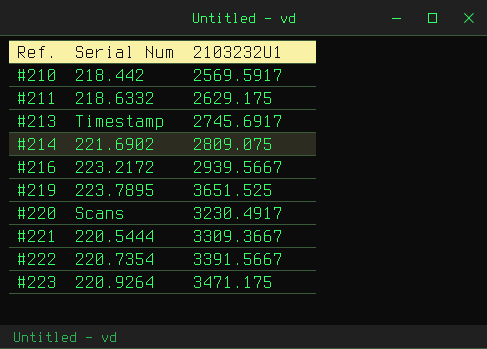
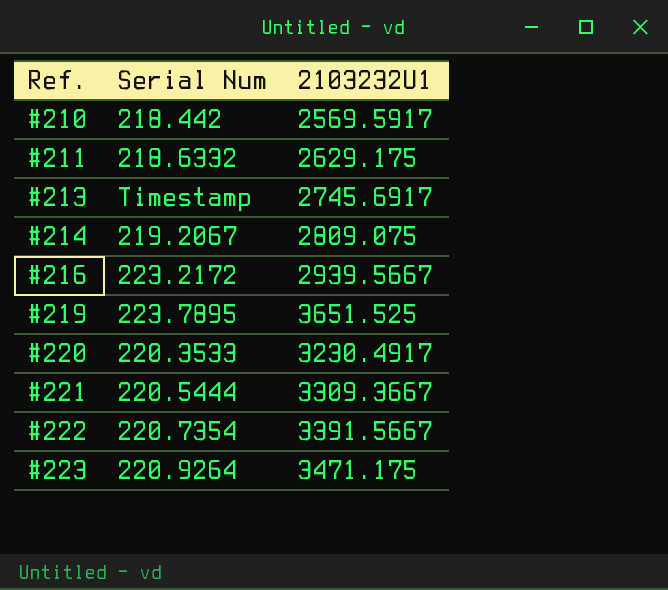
#214 | Serial Num: 221.6902 -> 219.2067
#220 | Serial Num: Scans -> 220.3533

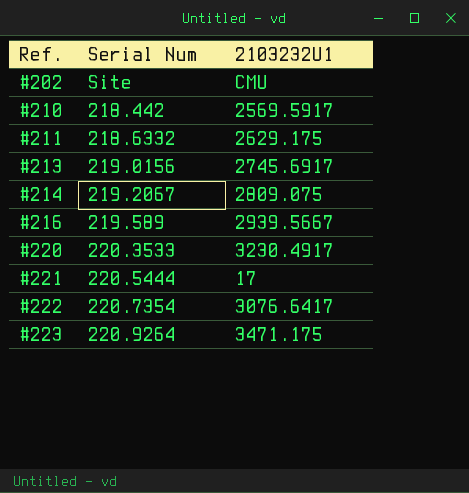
row #219: 223.7895 | 3651.525 -> none
row #202: none -> Site | CMU
#213 | Serial Num: Timestamp -> 219.0156
#216 | Serial Num: 223.2172 -> 219.589
#221 | 2103232U1: 3309.3667 -> 17
#222 | 2103232U1: 3391.5667 -> 3076.6417

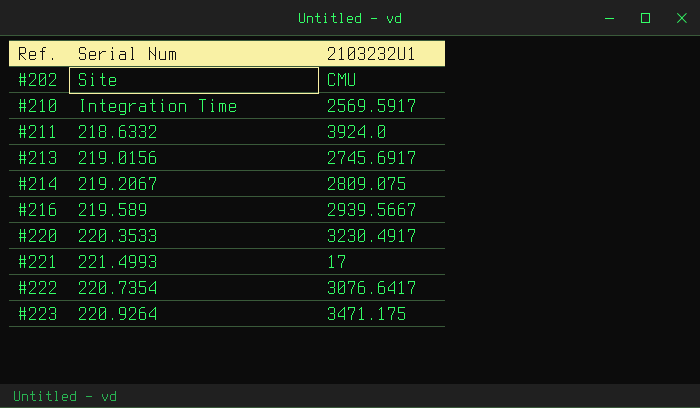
#210 | Serial Num: 218.442 -> Integration Time
#211 | 2103232U1: 2629.175 -> 3924.0
#221 | Serial Num: 220.5444 -> 221.4993

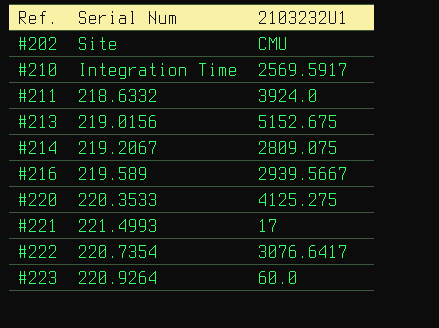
#213 | 2103232U1: 2745.6917 -> 5152.675
#220 | 2103232U1: 3230.4917 -> 4125.275
#223 | 2103232U1: 3471.175 -> 60.0

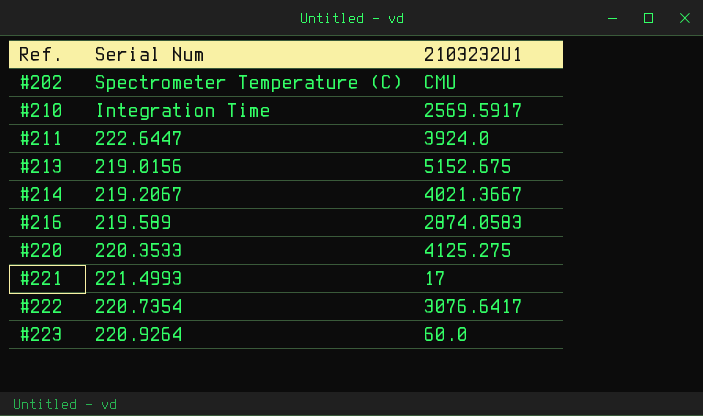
#202 | Serial Num: Site -> Spectrometer Temperature (C)
#211 | Serial Num: 218.6332 -> 222.6447
#214 | 2103232U1: 2809.075 -> 4021.3667
#216 | 2103232U1: 2939.5667 -> 2874.0583

